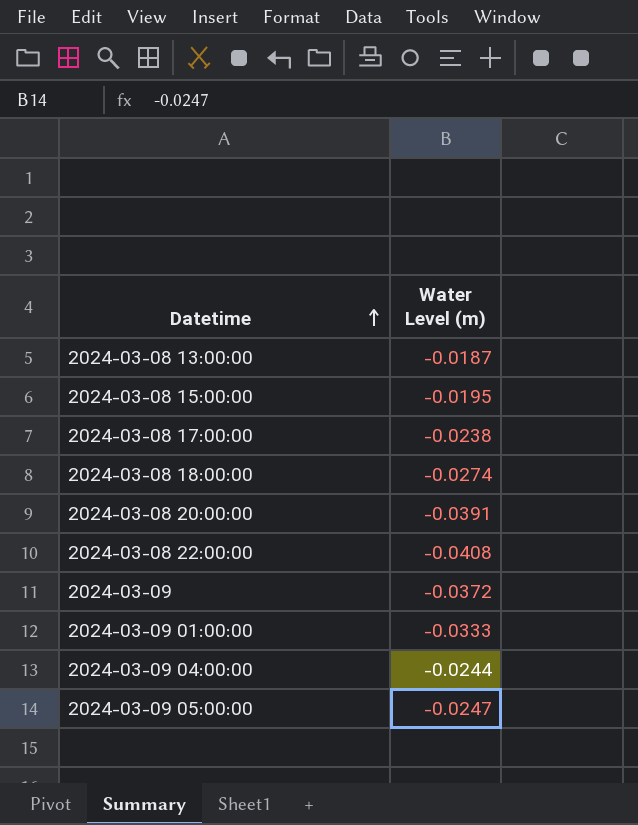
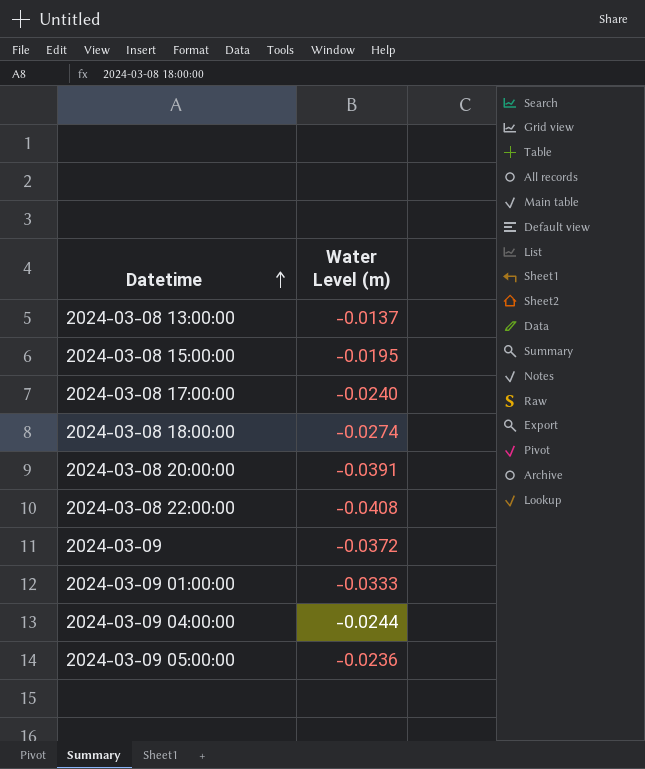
2024-03-08 13:00:00 | Water Level (m): -0.0187 -> -0.0137
2024-03-08 17:00:00 | Water Level (m): -0.0238 -> -0.0240
2024-03-09 05:00:00 | Water Level (m): -0.0247 -> -0.0236

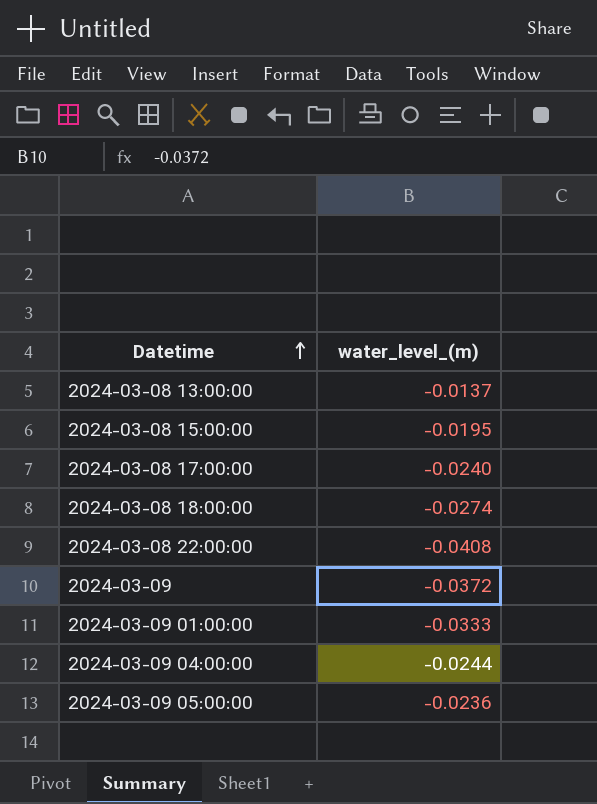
column name: Water Level (m) -> water_level_(m)
row 2024-03-08 20:00:00: -0.0391 -> none

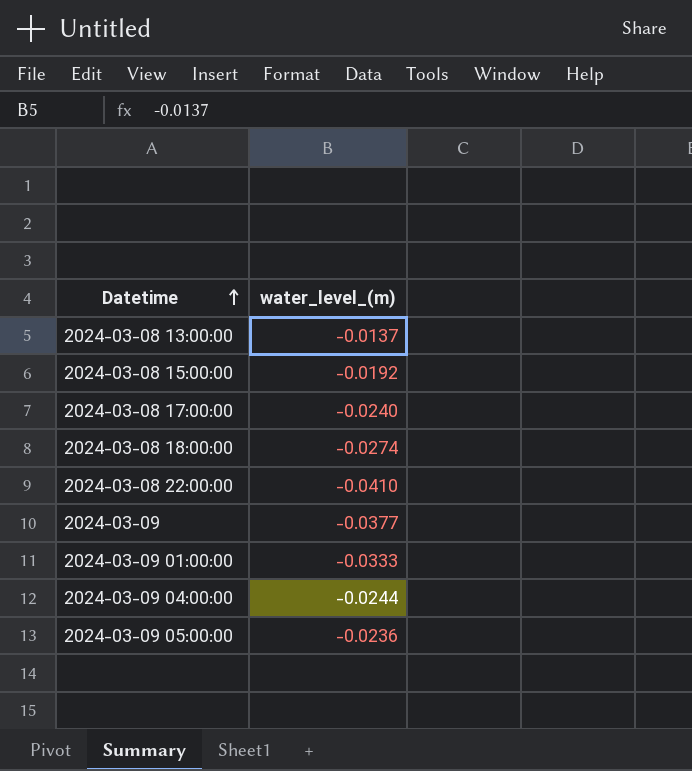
2024-03-08 15:00:00 | water_level_(m): -0.0195 -> -0.0192
2024-03-08 22:00:00 | water_level_(m): -0.0408 -> -0.0410
2024-03-09 | water_level_(m): -0.0372 -> -0.0377

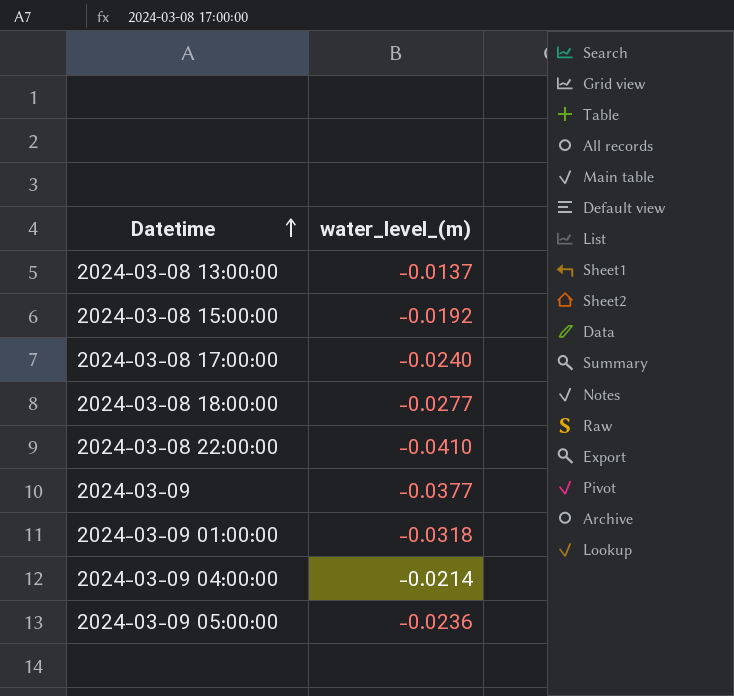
2024-03-08 18:00:00 | water_level_(m): -0.0274 -> -0.0277
2024-03-09 01:00:00 | water_level_(m): -0.0333 -> -0.0318
2024-03-09 04:00:00 | water_level_(m): -0.0244 -> -0.0214

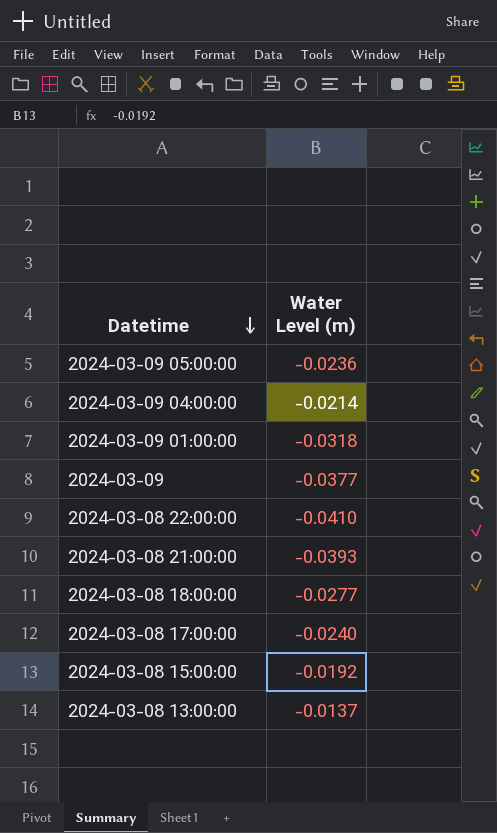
row order: Datetime ascending -> Datetime descending
column name: water_level_(m) -> Water Level (m)
row 2024-03-08 21:00:00: none -> -0.0393

